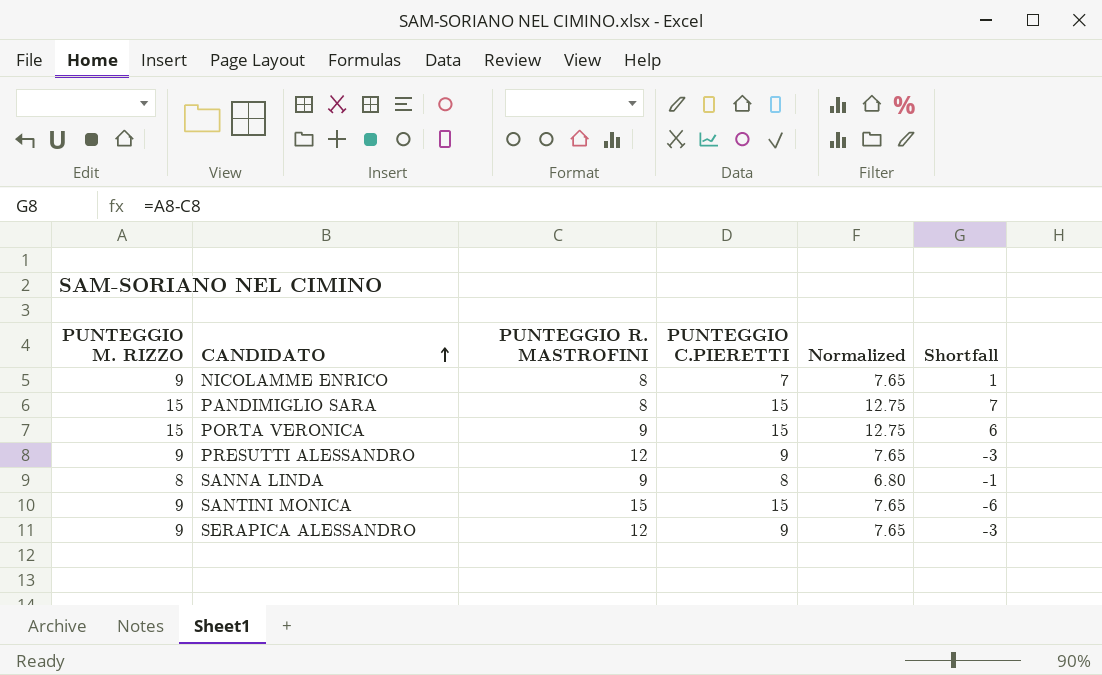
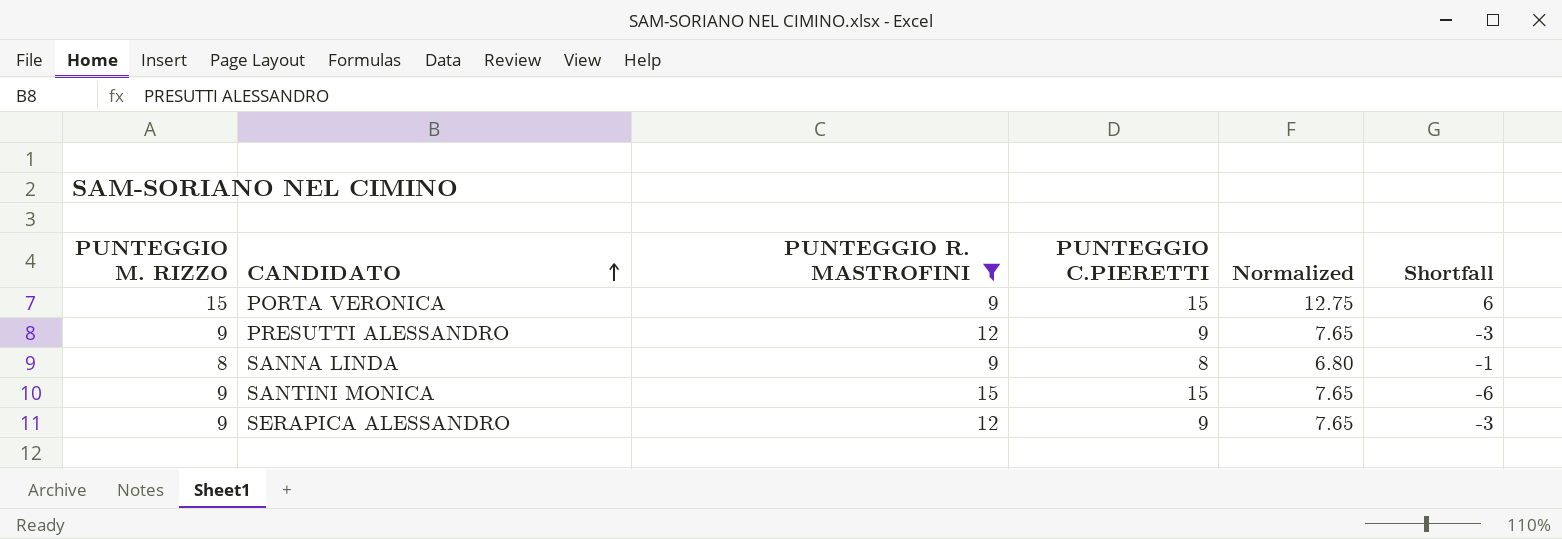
filter: none -> PUNTEGGIO R. MASTROFINI != 8

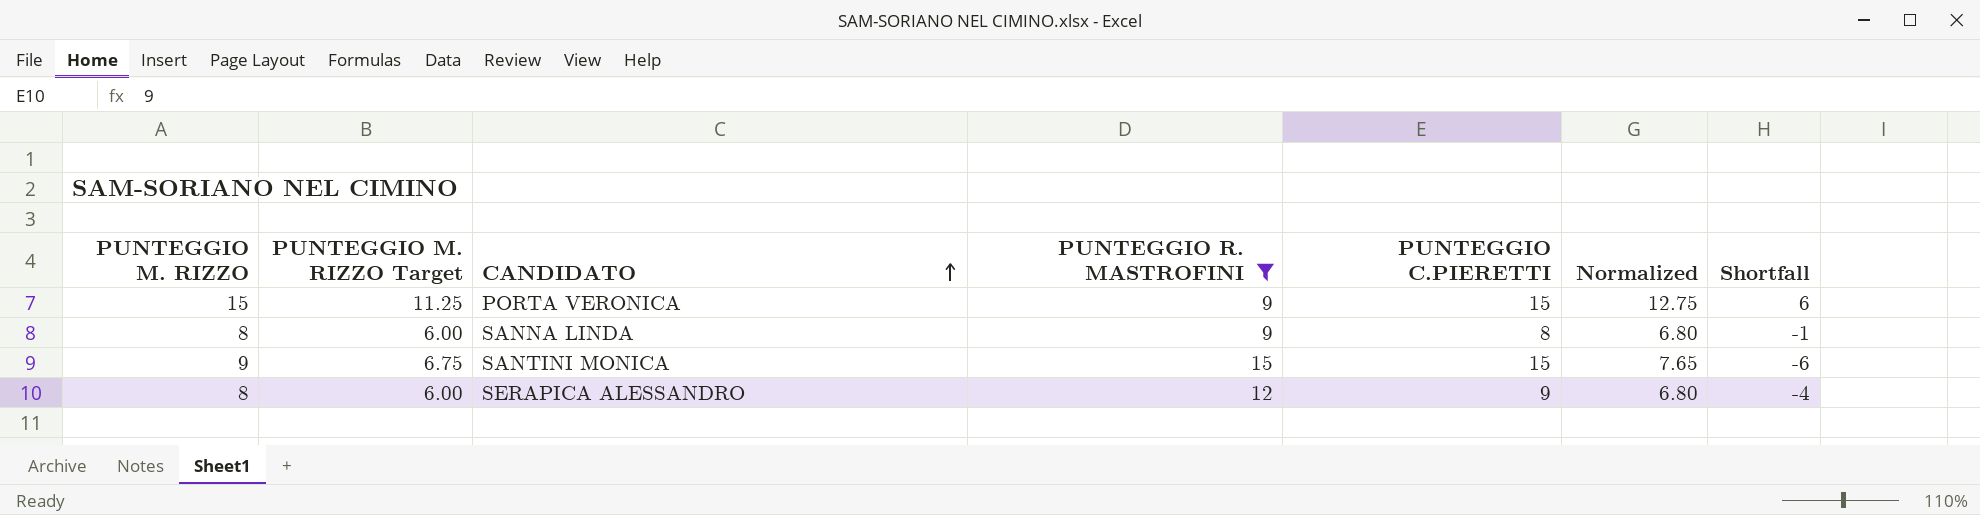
column PUNTEGGIO M. RIZZO Target | formula: none -> [PUNTEGGIO M. RIZZO] * 0.75
row PRESUTTI ALESSANDRO: 9 | 12 | 9 | 7.65 | -3 -> none
SERAPICA ALESSANDRO | PUNTEGGIO M. RIZZO: 9 -> 8
SERAPICA ALESSANDRO | Normalized: 7.65 -> 6.80
SERAPICA ALESSANDRO | Shortfall: -3 -> -4

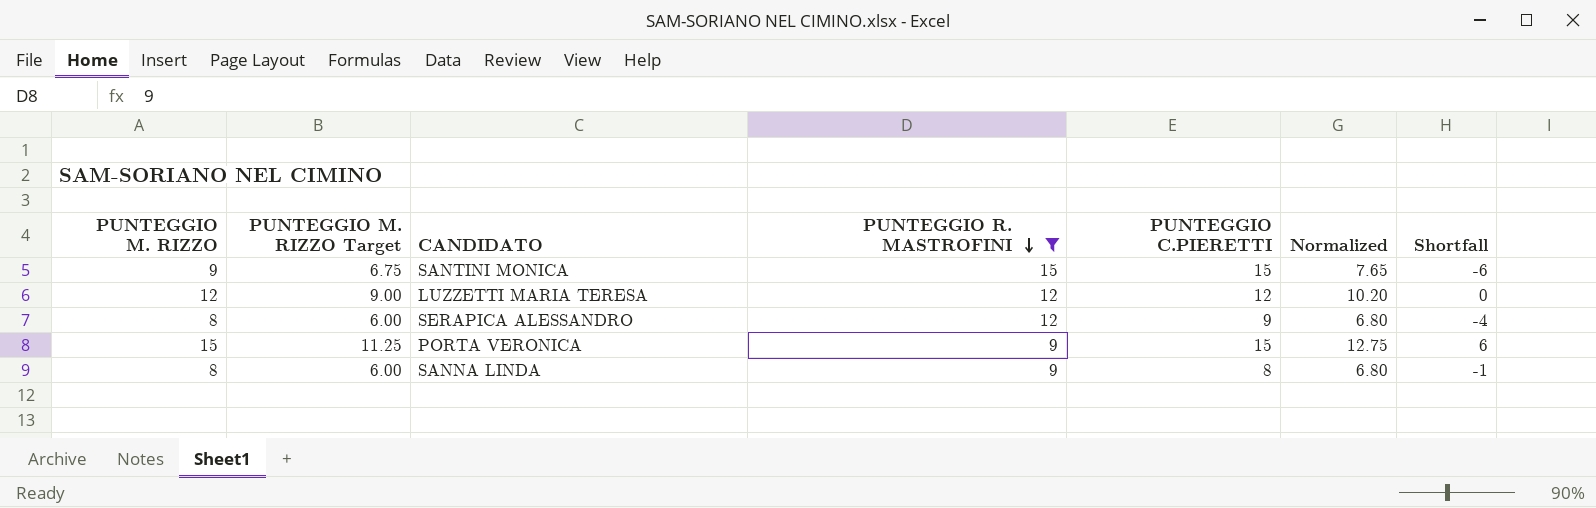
row order: CANDIDATO ascending -> PUNTEGGIO R. MASTROFINI descending
row LUZZETTI MARIA TERESA: none -> 12 | 9.00 | 12 | 12 | 10.20 | 0

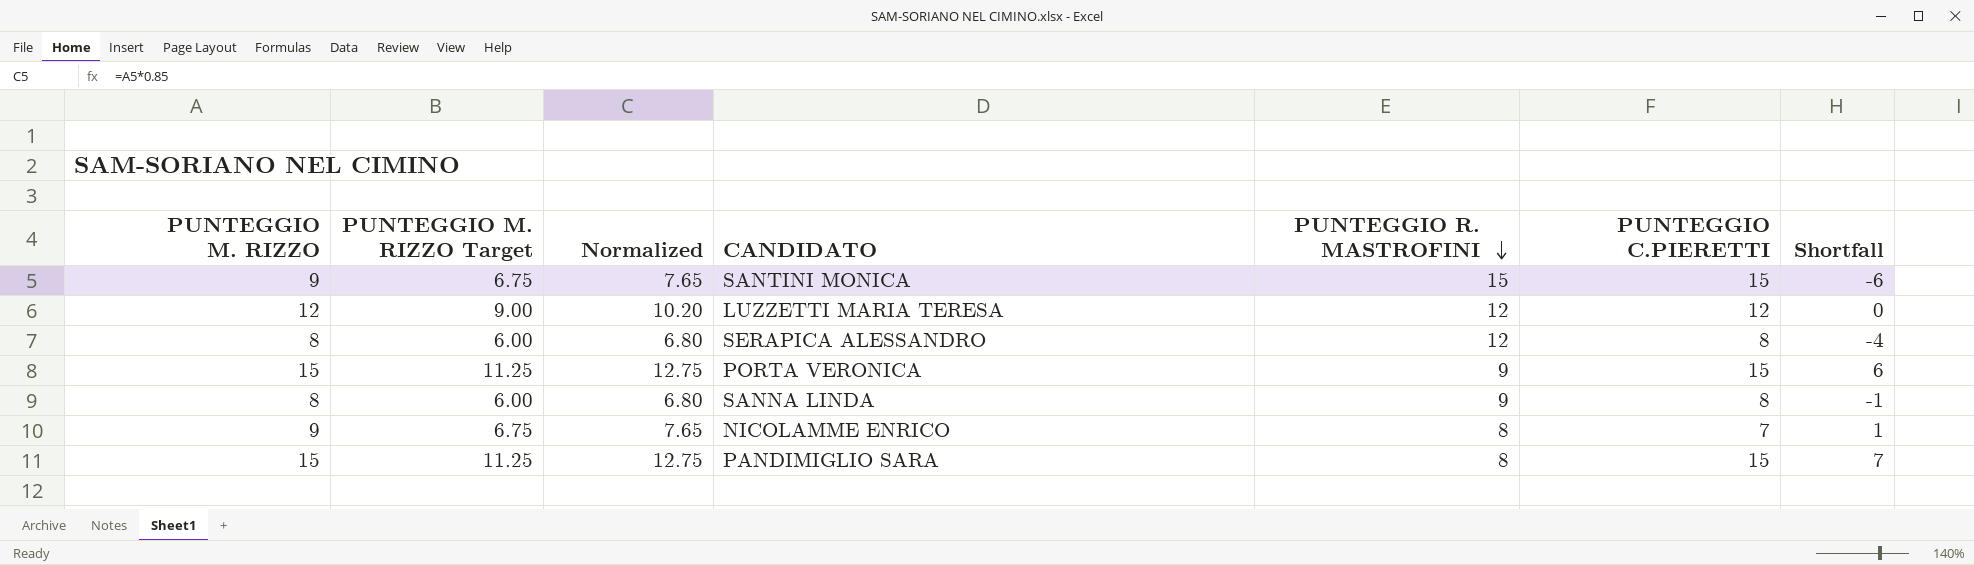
filter: PUNTEGGIO R. MASTROFINI != 8 -> none
column Normalized | position: 6 -> 3
SERAPICA ALESSANDRO | PUNTEGGIO C.PIERETTI: 9 -> 8

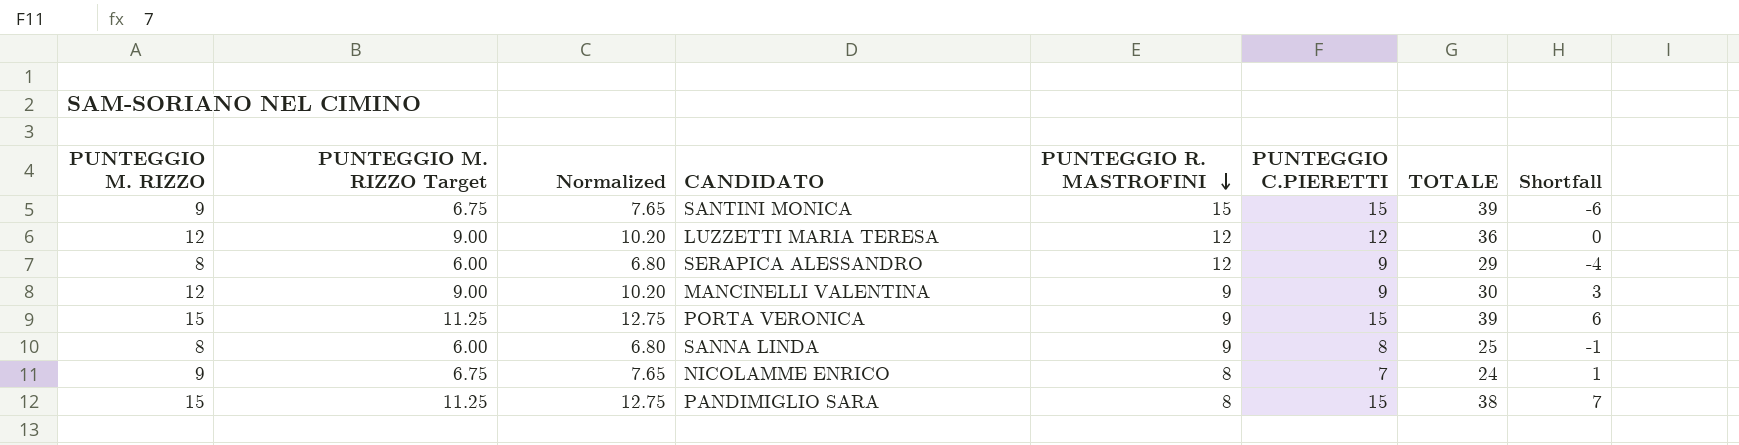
column TOTALE | formula: none -> [PUNTEGGIO M. RIZZO] + [PUNTEGGIO R. MASTROFINI] + [PUNTEGGIO C.PIERETTI]
SERAPICA ALESSANDRO | PUNTEGGIO C.PIERETTI: 8 -> 9
row MANCINELLI VALENTINA: none -> 12 | 9.00 | 10.20 | 9 | 9 | 30 | 3

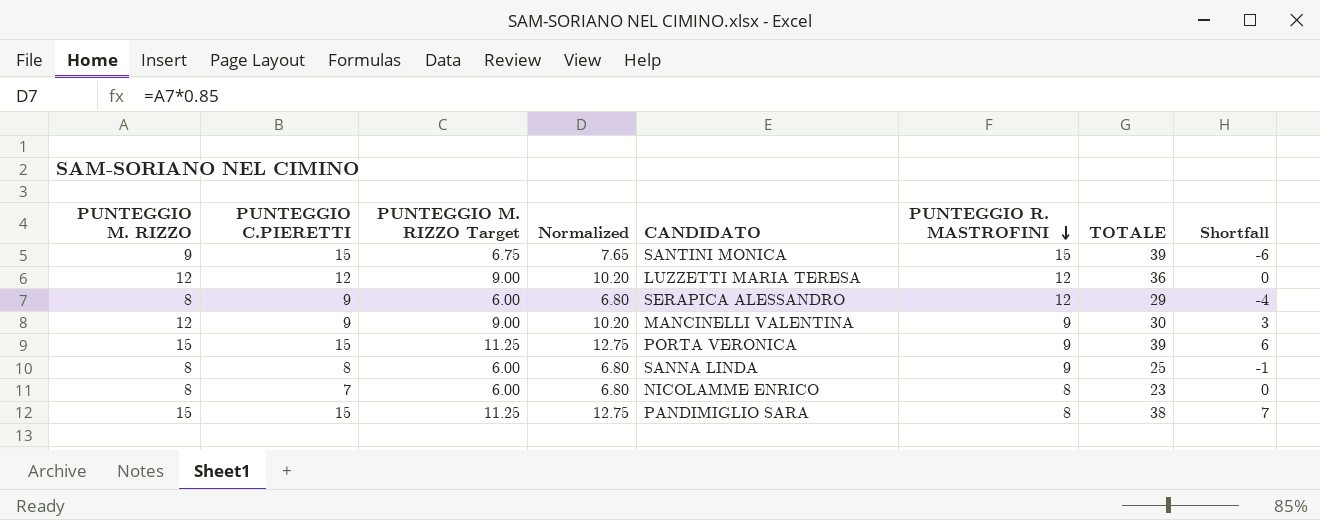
column PUNTEGGIO C.PIERETTI | position: 6 -> 2
NICOLAMME ENRICO | PUNTEGGIO M. RIZZO: 9 -> 8
NICOLAMME ENRICO | PUNTEGGIO M. RIZZO Target: 6.75 -> 6.00
NICOLAMME ENRICO | Normalized: 7.65 -> 6.80
NICOLAMME ENRICO | TOTALE: 24 -> 23
NICOLAMME ENRICO | Shortfall: 1 -> 0

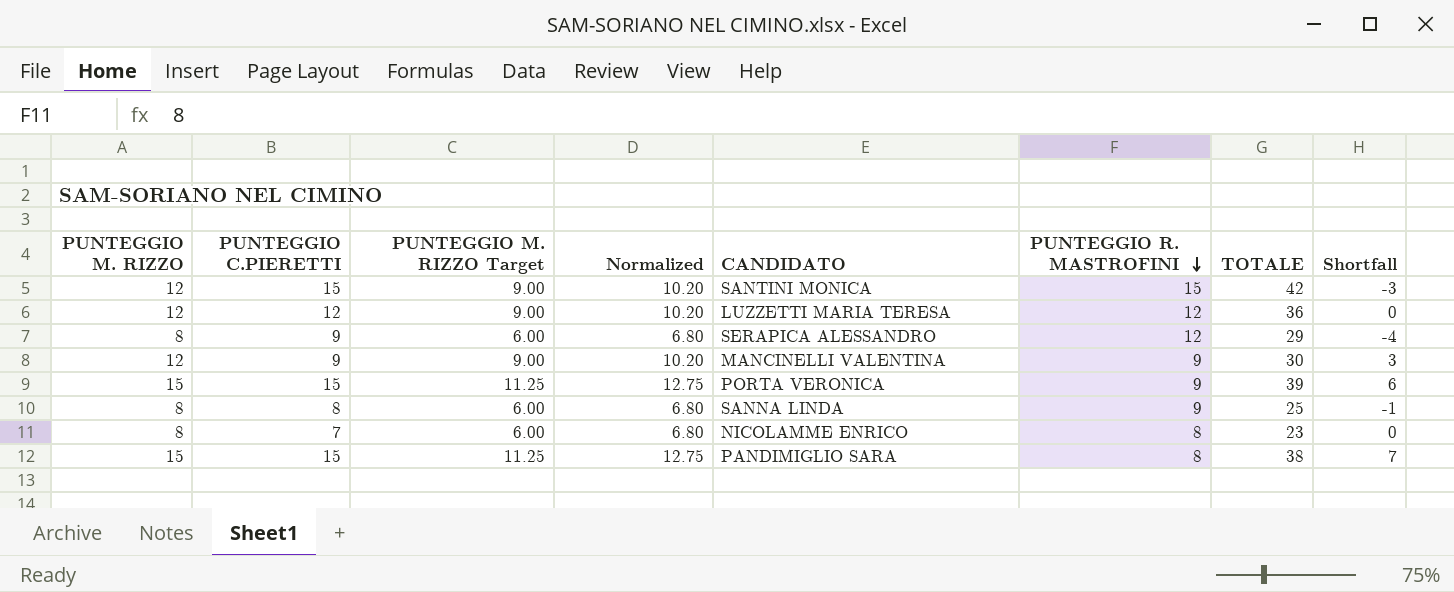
SANTINI MONICA | PUNTEGGIO M. RIZZO: 9 -> 12
SANTINI MONICA | PUNTEGGIO M. RIZZO Target: 6.75 -> 9.00
SANTINI MONICA | Normalized: 7.65 -> 10.20
SANTINI MONICA | TOTALE: 39 -> 42
SANTINI MONICA | Shortfall: -6 -> -3

